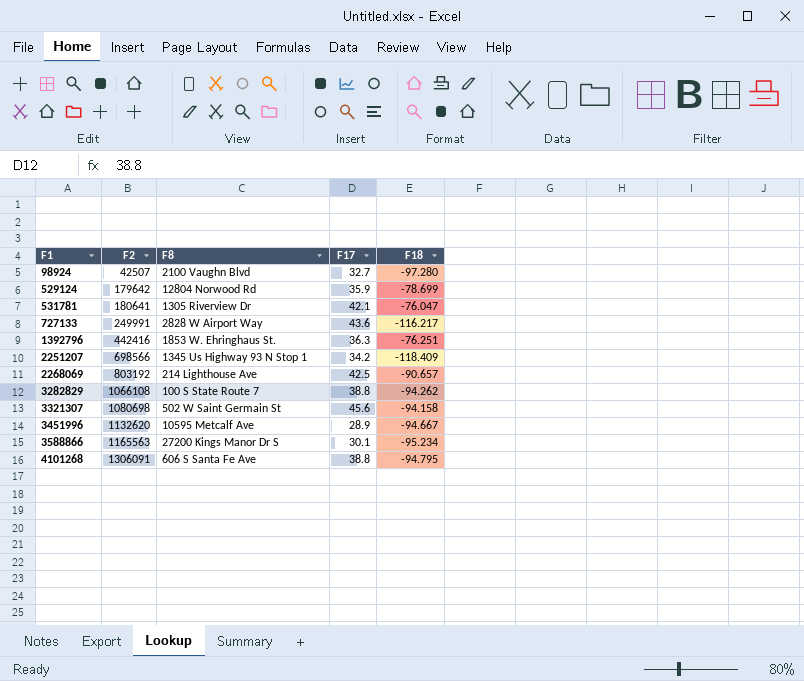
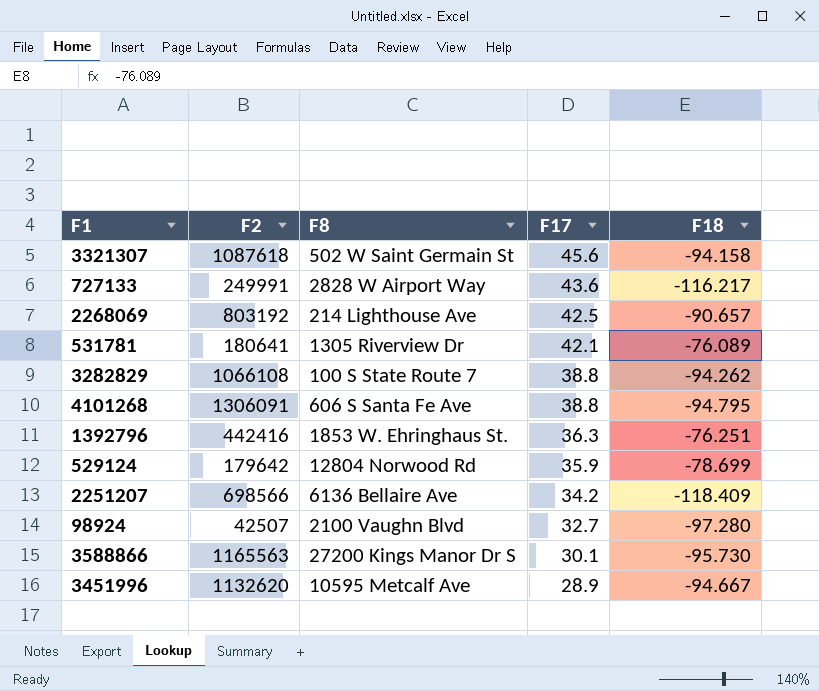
row order: F1 ascending -> F17 descending
3321307 | F2: 1080698 -> 1087618
531781 | F18: -76.047 -> -76.089
2251207 | F8: 1345 Us Highway 93 N Stop 1 -> 6136 Bellaire Ave
3588866 | F18: -95.234 -> -95.730

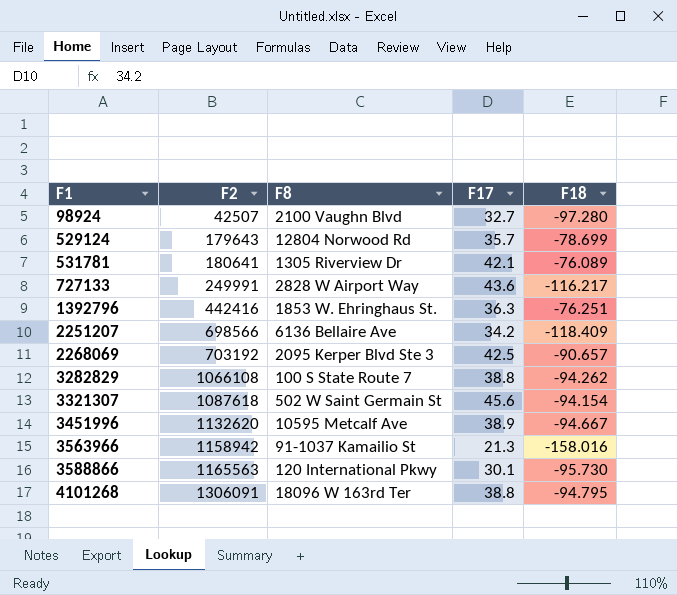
row order: F17 descending -> F1 ascending
529124 | F2: 179642 -> 179643
529124 | F17: 35.9 -> 35.7
2268069 | F2: 803192 -> 703192
2268069 | F8: 214 Lighthouse Ave -> 2095 Kerper Blvd Ste 3
3321307 | F18: -94.158 -> -94.154
3451996 | F17: 28.9 -> 38.9
row 3563966: none -> 1158942 | 91-1037 Kamailio St | 21.3 | -158.016
3588866 | F8: 27200 Kings Manor Dr S -> 120 International Pkwy
4101268 | F8: 606 S Santa Fe Ave -> 18096 W 163rd Ter

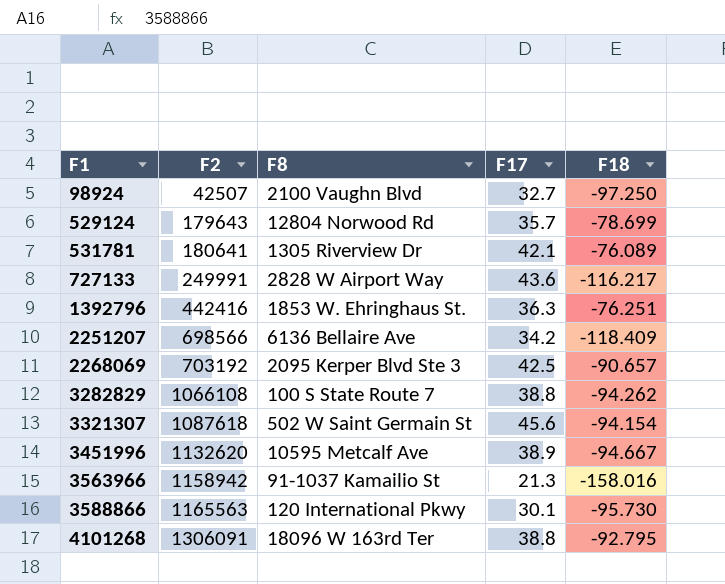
98924 | F18: -97.280 -> -97.250
4101268 | F18: -94.795 -> -92.795

